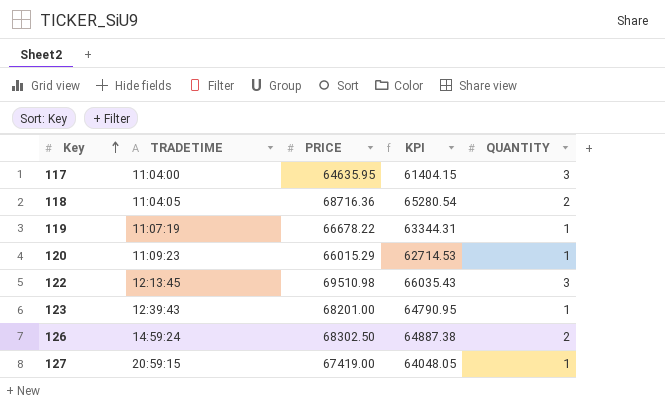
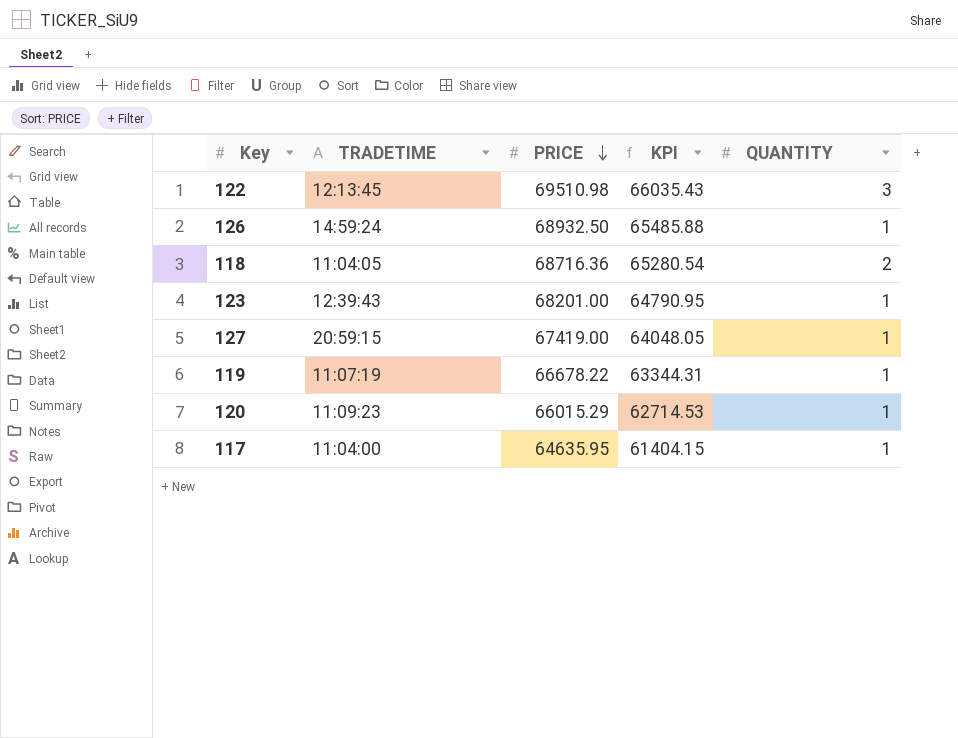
row order: Key ascending -> PRICE descending
126 | PRICE: 68302.50 -> 68932.50
126 | KPI: 64887.38 -> 65485.88
126 | QUANTITY: 2 -> 1
117 | QUANTITY: 3 -> 1

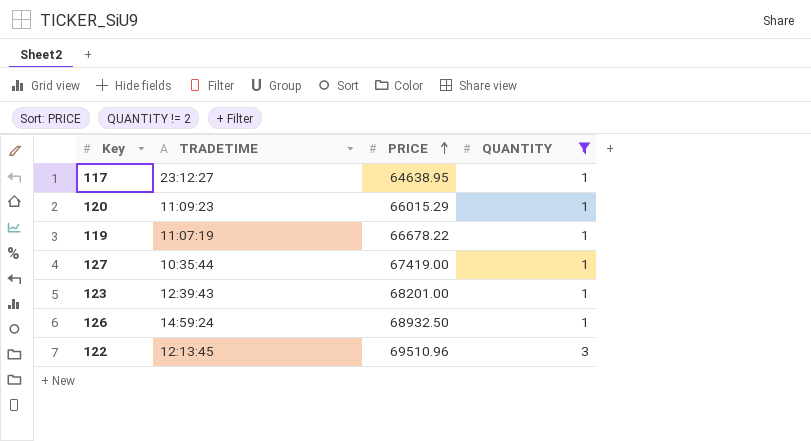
filter: none -> QUANTITY != 2
row order: PRICE descending -> PRICE ascending
column KPI | formula: [PRICE] * 0.95 -> none
117 | TRADETIME: 11:04:00 -> 23:12:27
117 | PRICE: 64635.95 -> 64638.95
127 | TRADETIME: 20:59:15 -> 10:35:44
122 | PRICE: 69510.98 -> 69510.96

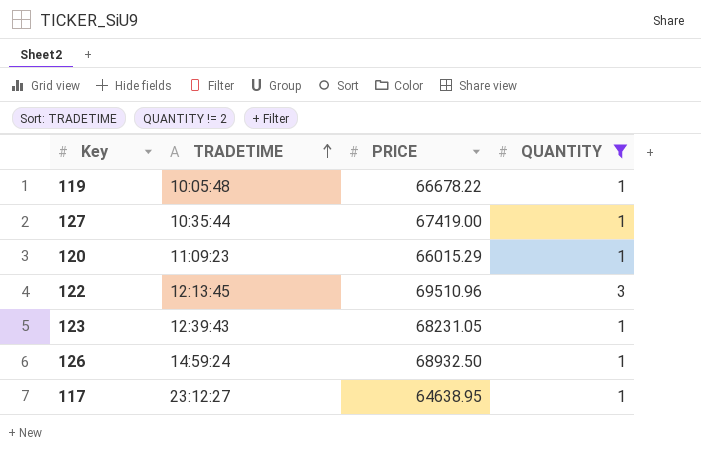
row order: PRICE ascending -> TRADETIME ascending
119 | TRADETIME: 11:07:19 -> 10:05:48
123 | PRICE: 68201.00 -> 68231.05

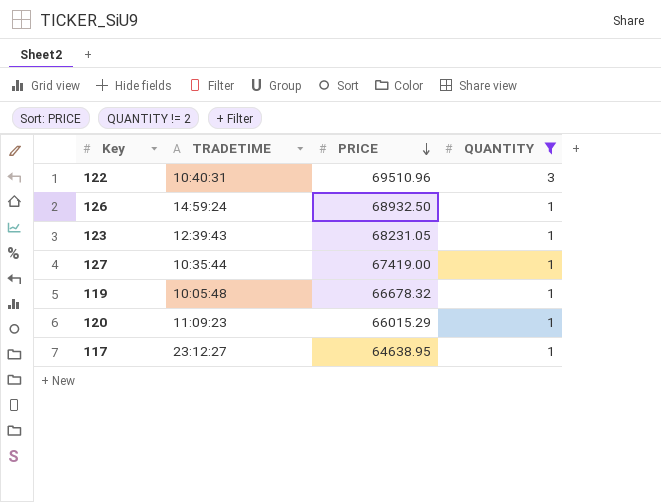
row order: TRADETIME ascending -> PRICE descending
122 | TRADETIME: 12:13:45 -> 10:40:31
119 | PRICE: 66678.22 -> 66678.32

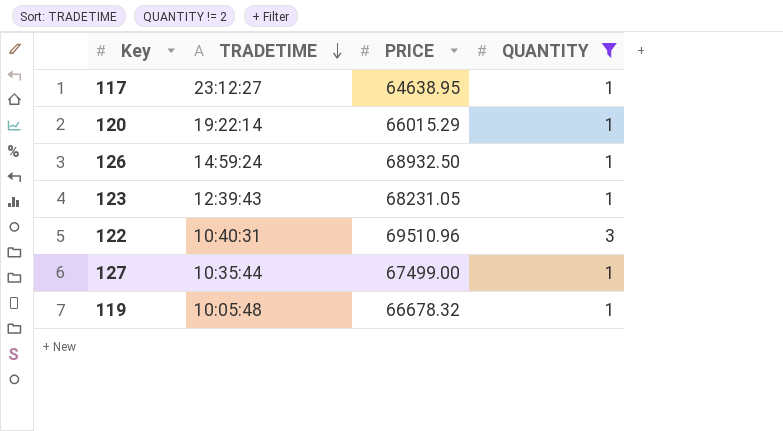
row order: PRICE descending -> TRADETIME descending
120 | TRADETIME: 11:09:23 -> 19:22:14
127 | PRICE: 67419.00 -> 67499.00

